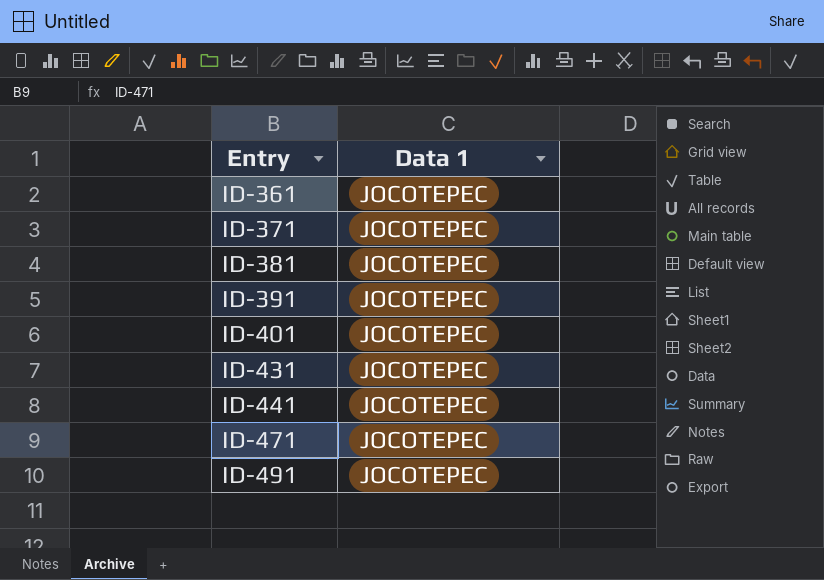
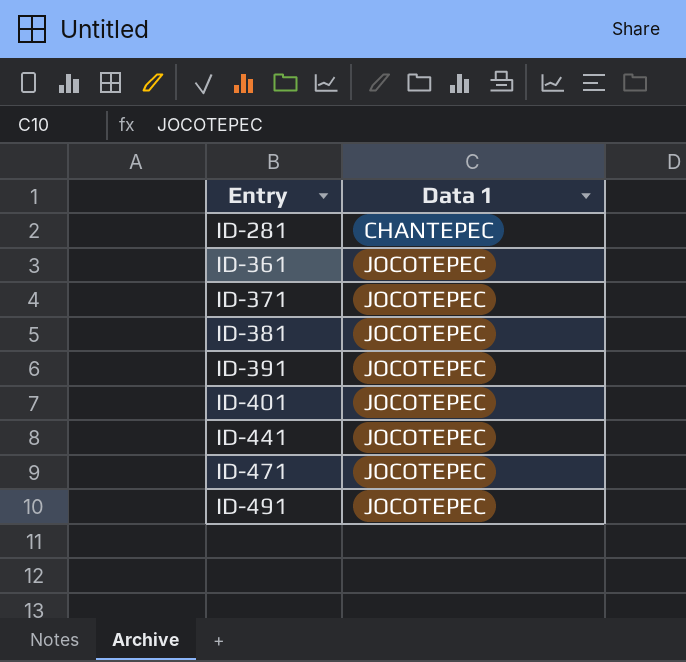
row ID-431: JOCOTEPEC -> none
row ID-281: none -> CHANTEPEC

